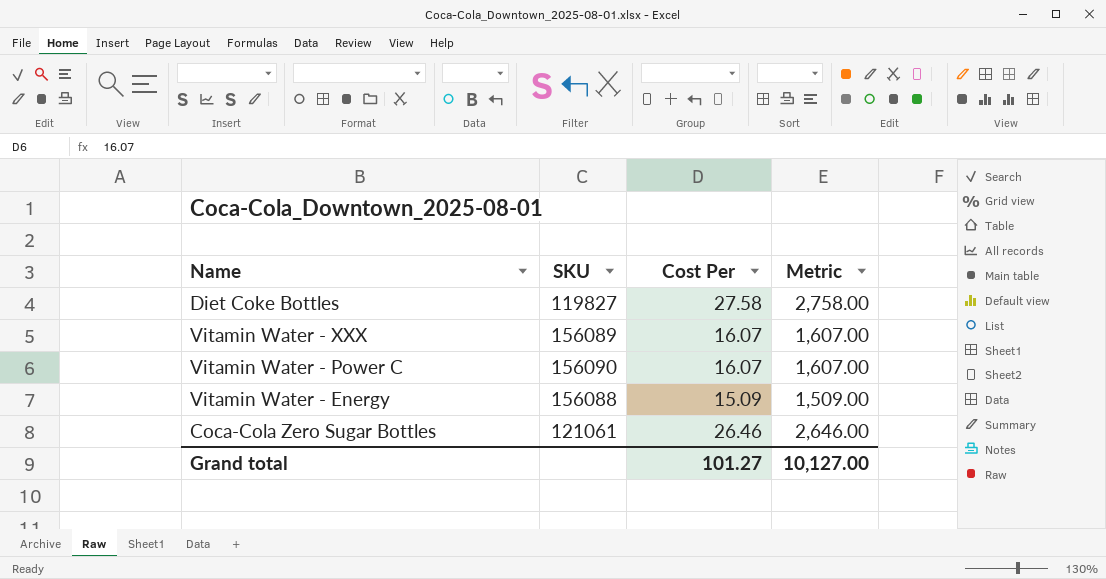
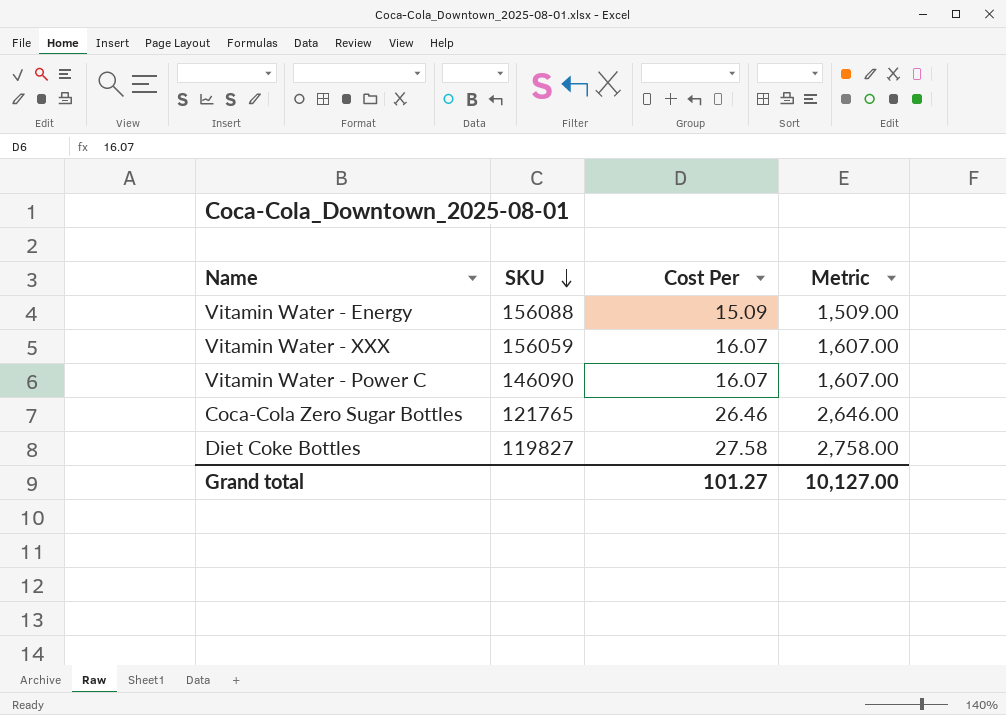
row order: none -> SKU descending
Vitamin Water - XXX | SKU: 156089 -> 156059
Vitamin Water - Power C | SKU: 156090 -> 146090
Coca-Cola Zero Sugar Bottles | SKU: 121061 -> 121765

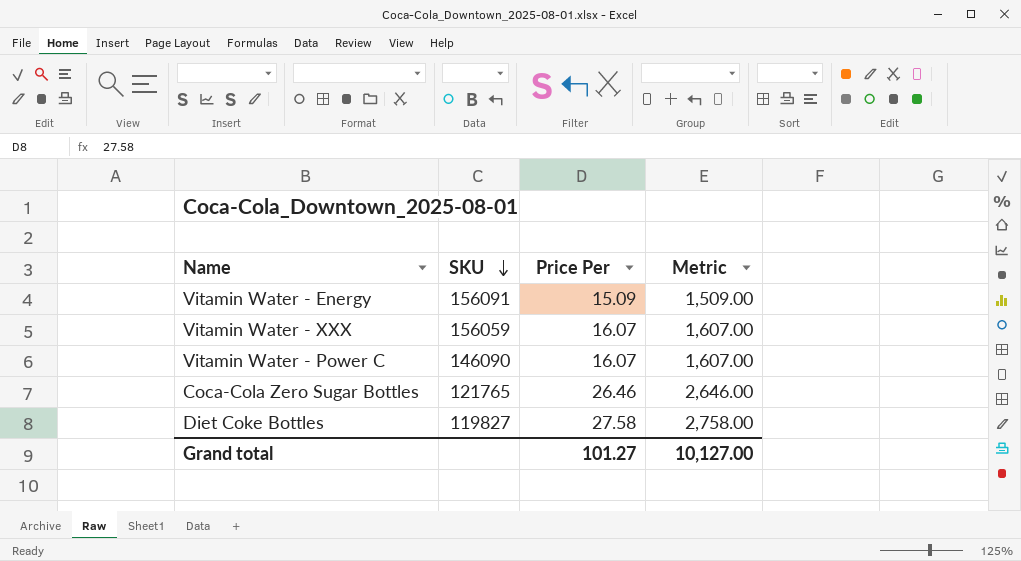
column name: Cost Per -> Price Per
Vitamin Water - Energy | SKU: 156088 -> 156091

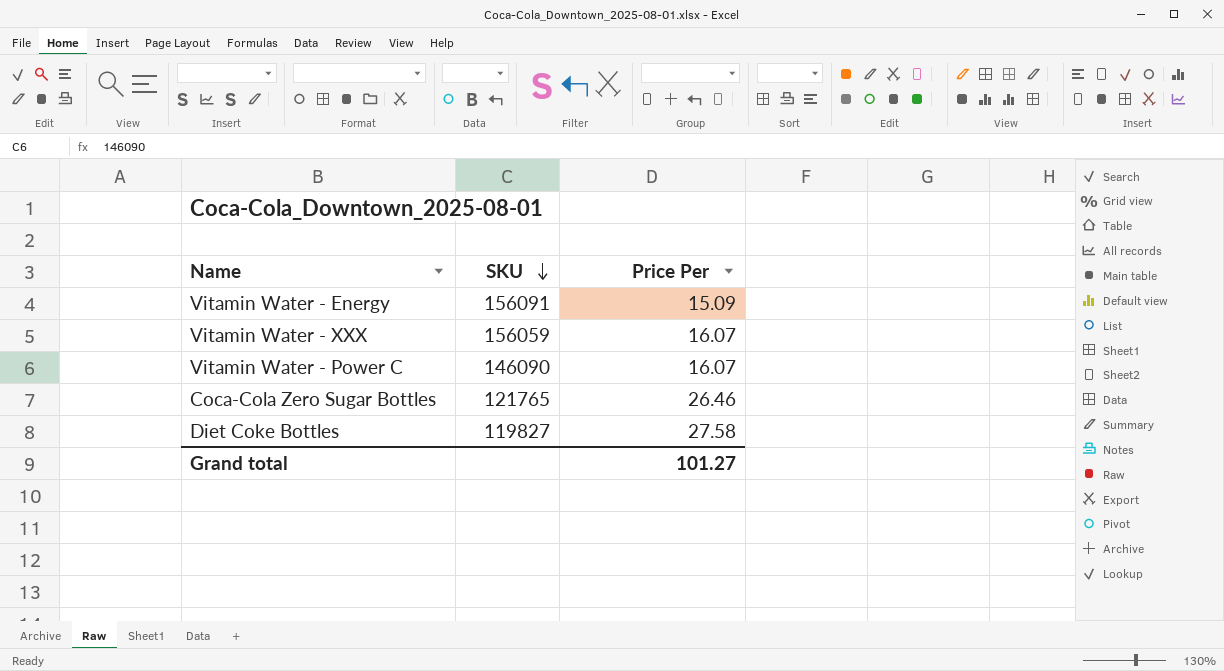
column Metric | formula: [Price Per] * 100 -> none

